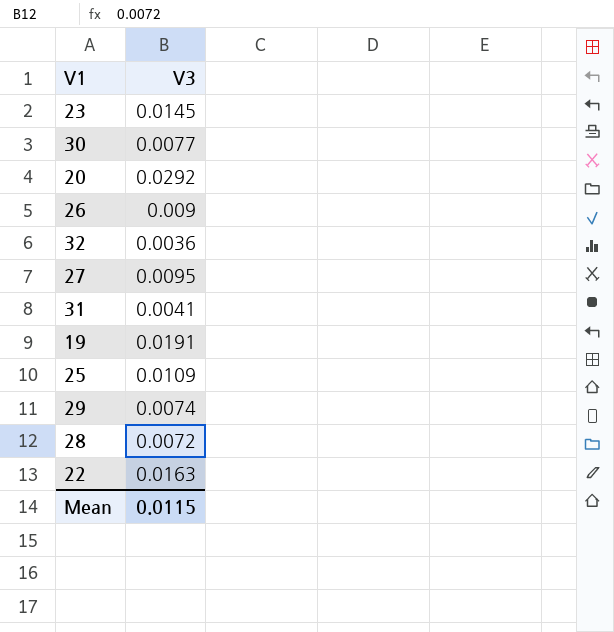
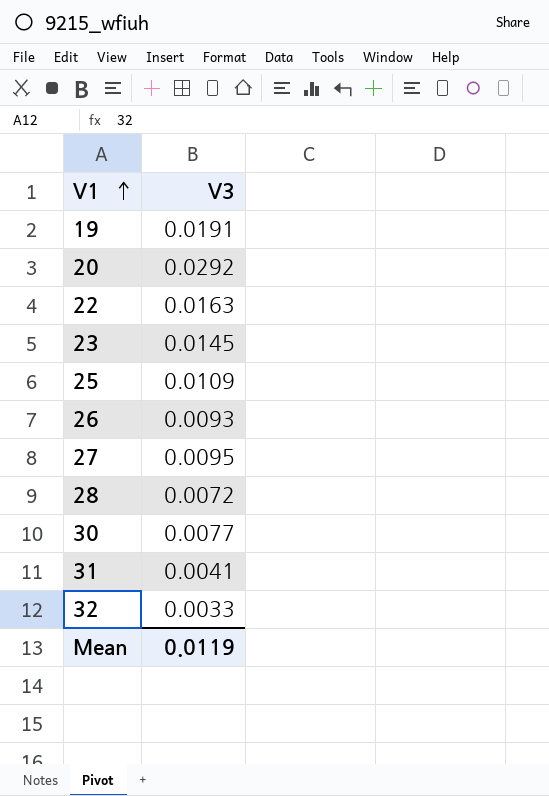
row order: none -> V1 ascending
row 29: 0.0074 -> none
26 | V3: 0.009 -> 0.0093
32 | V3: 0.0036 -> 0.0033
Mean | V3: 0.0115 -> 0.0119

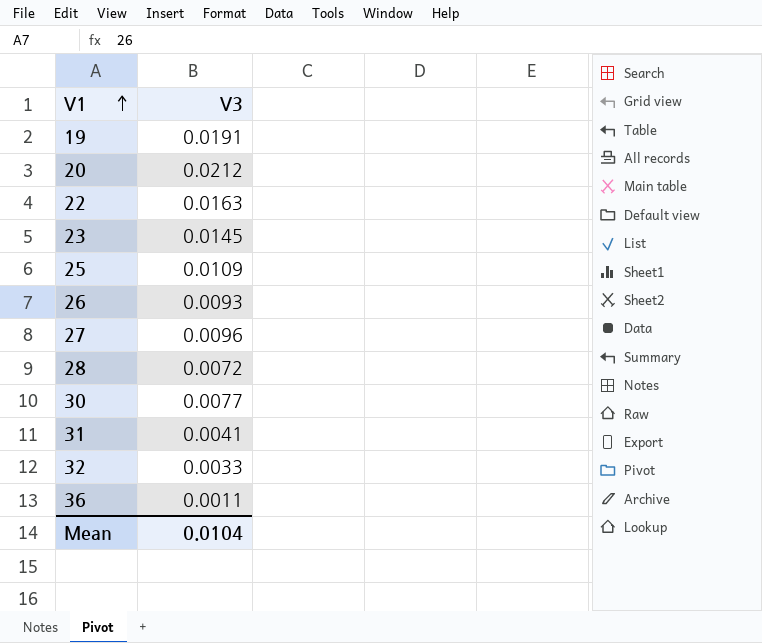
20 | V3: 0.0292 -> 0.0212
27 | V3: 0.0095 -> 0.0096
row 36: none -> 0.0011
Mean | V3: 0.0119 -> 0.0104

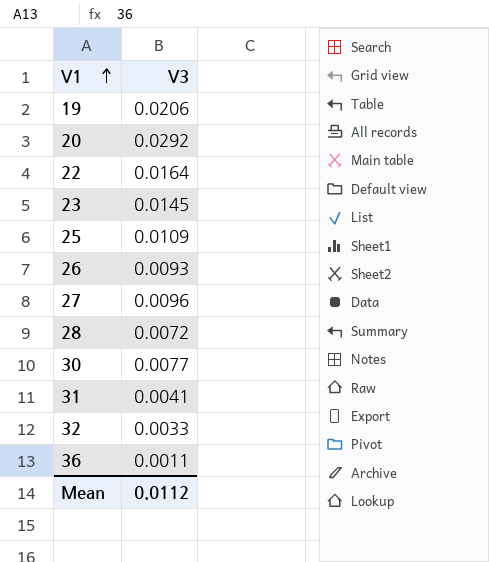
19 | V3: 0.0191 -> 0.0206
20 | V3: 0.0212 -> 0.0292
22 | V3: 0.0163 -> 0.0164
Mean | V3: 0.0104 -> 0.0112

